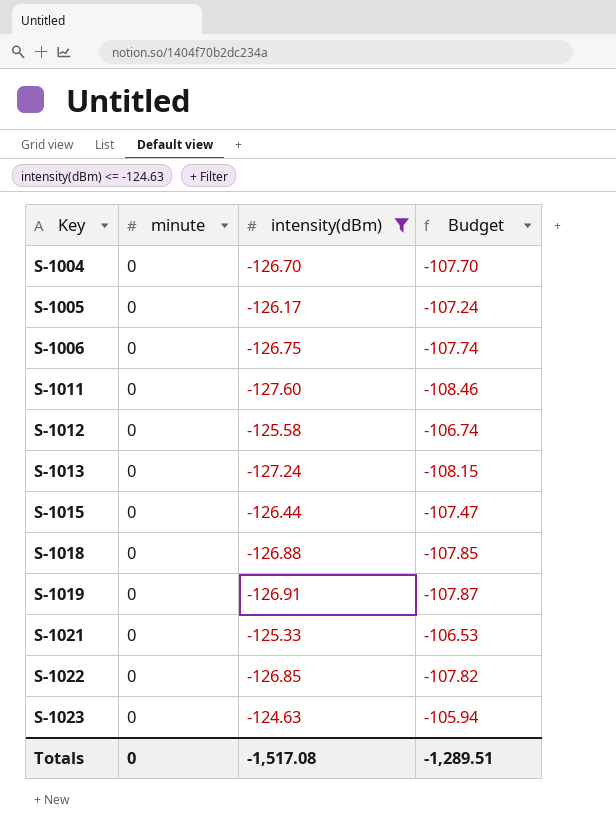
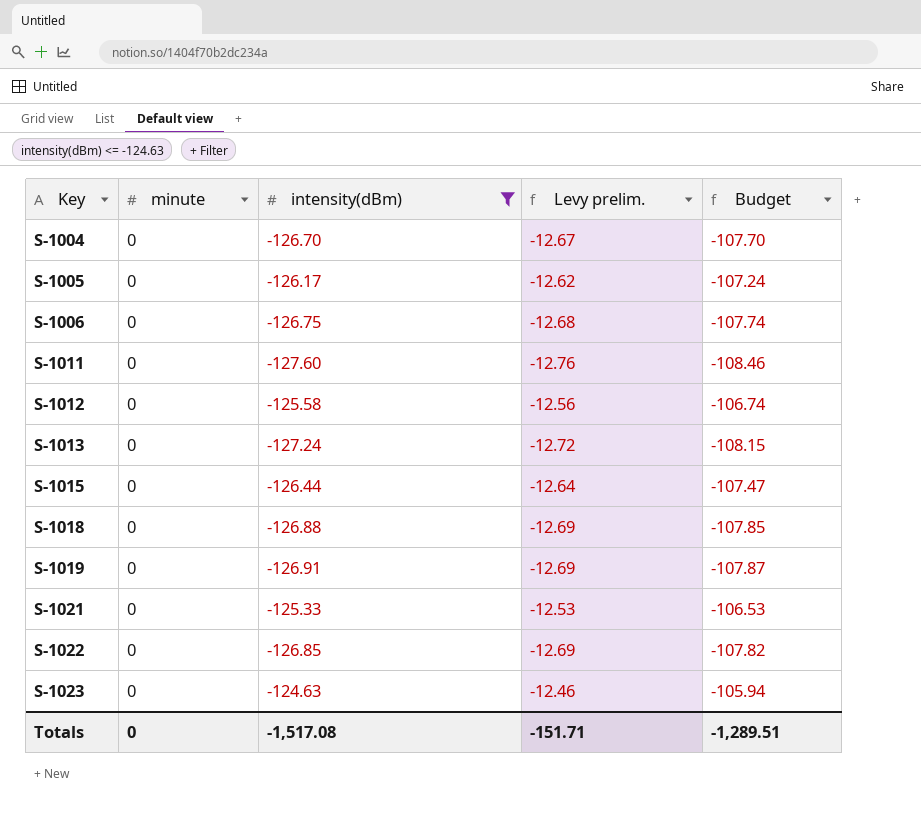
column Levy prelim. | formula: none -> [intensity(dBm)] * 0.1

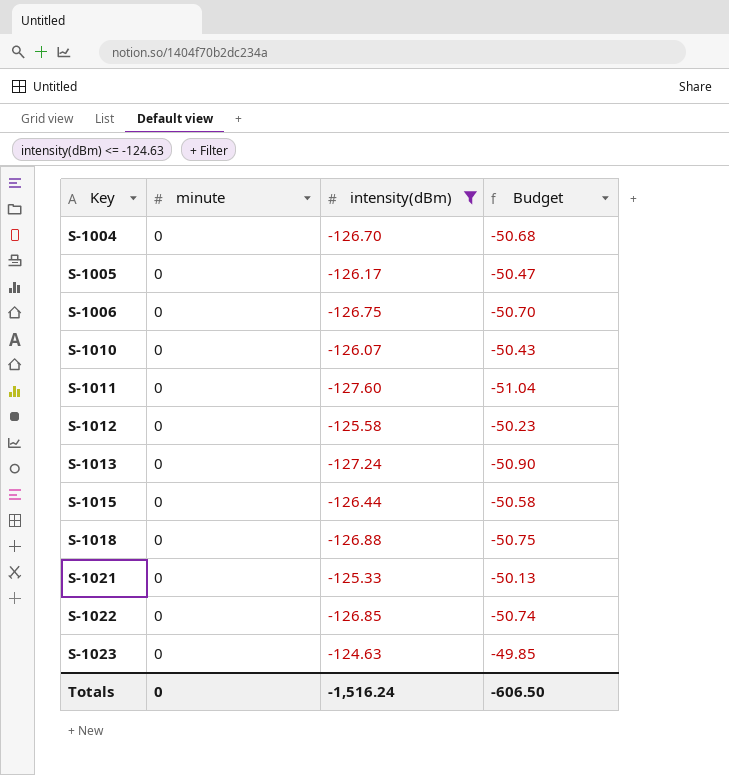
column Levy prelim. | formula: [intensity(dBm)] * 0.1 -> none
column Budget | formula: [intensity(dBm)] * 0.85 -> [intensity(dBm)] * 0.4
row S-1019: 0 | -126.91 | -12.69 | -107.87 -> none
row S-1010: none -> 0 | -126.07 | -50.43
Totals | intensity(dBm): -1,517.08 -> -1,516.24
Totals | Budget: -1,289.51 -> -606.50

